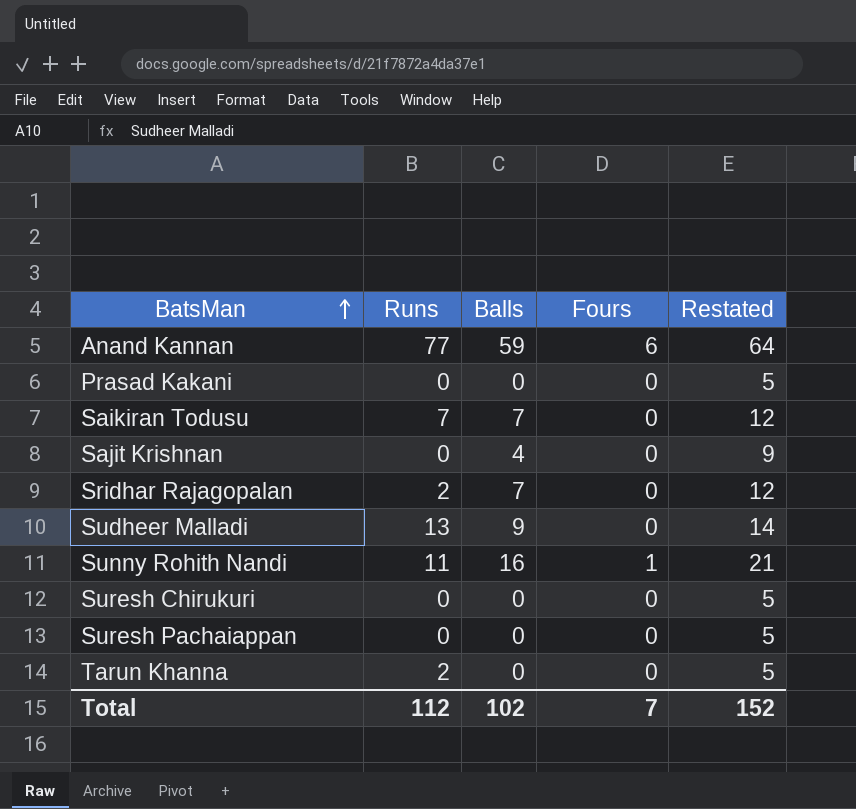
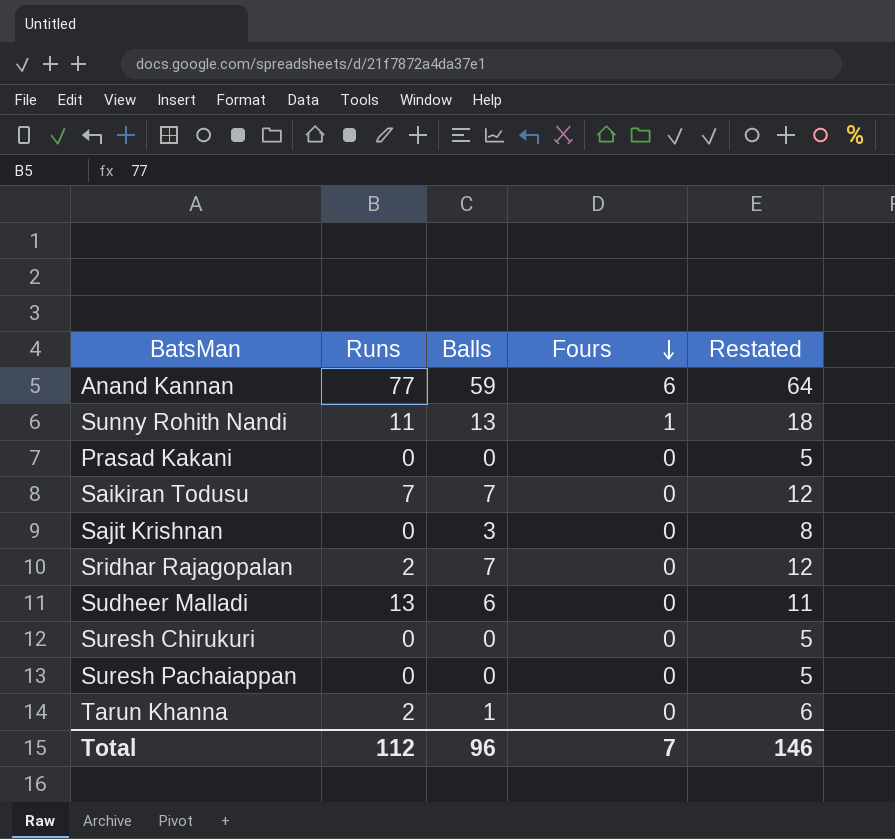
row order: BatsMan ascending -> Fours descending
Sunny Rohith Nandi | Balls: 16 -> 13
Sunny Rohith Nandi | Restated: 21 -> 18
Sajit Krishnan | Balls: 4 -> 3
Sajit Krishnan | Restated: 9 -> 8
Sudheer Malladi | Balls: 9 -> 6
Sudheer Malladi | Restated: 14 -> 11
Tarun Khanna | Balls: 0 -> 1
Tarun Khanna | Restated: 5 -> 6
Total | Balls: 102 -> 96
Total | Restated: 152 -> 146

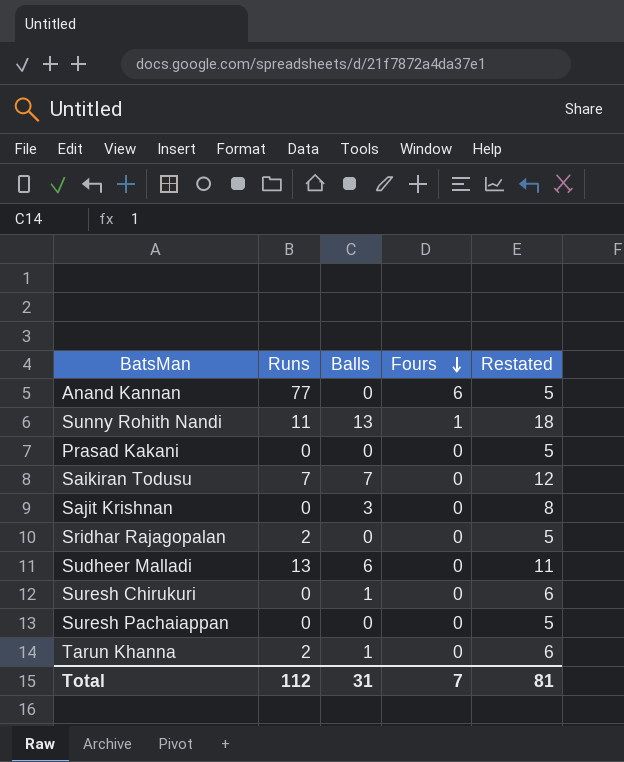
Anand Kannan | Balls: 59 -> 0
Anand Kannan | Restated: 64 -> 5
Sridhar Rajagopalan | Balls: 7 -> 0
Sridhar Rajagopalan | Restated: 12 -> 5
Suresh Chirukuri | Balls: 0 -> 1
Suresh Chirukuri | Restated: 5 -> 6
Total | Balls: 96 -> 31
Total | Restated: 146 -> 81

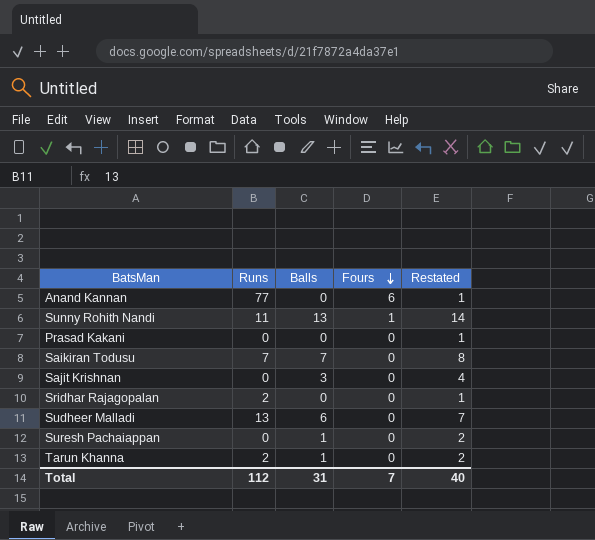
column Restated | formula: [Balls] + 5 -> [Balls] + 1
row Suresh Chirukuri: 0 | 1 | 0 | 6 -> none
Suresh Pachaiappan | Balls: 0 -> 1
Total | Restated: 81 -> 40

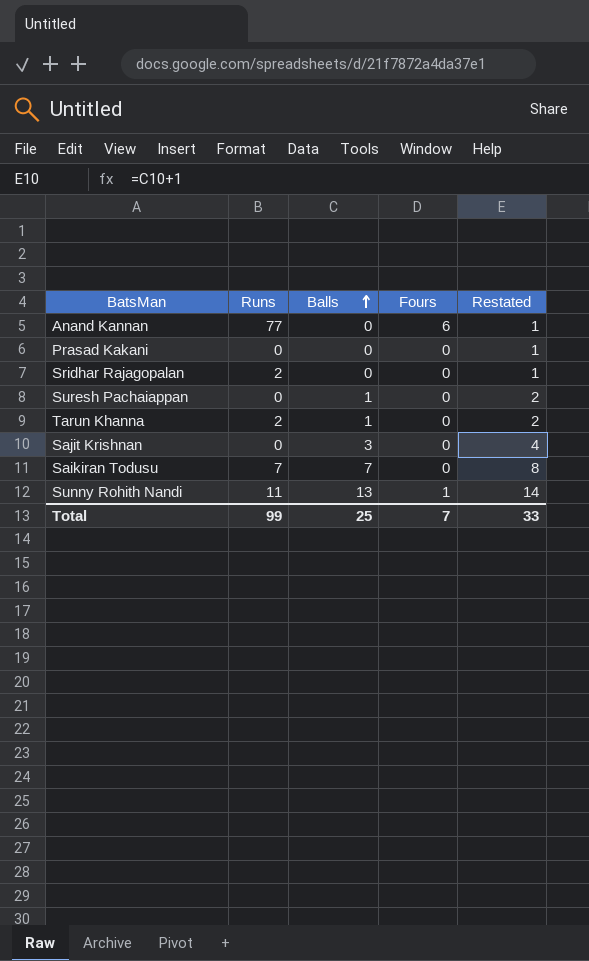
row order: Fours descending -> Balls ascending
row Sudheer Malladi: 13 | 6 | 0 | 7 -> none
Total | Runs: 112 -> 99
Total | Balls: 31 -> 25
Total | Restated: 40 -> 33

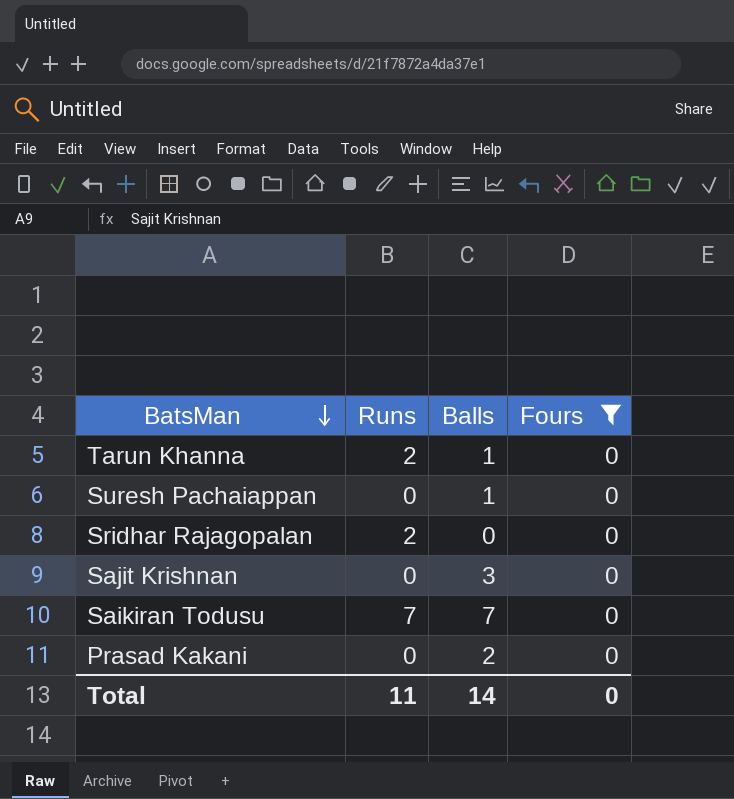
filter: none -> Fours = 0
row order: Balls ascending -> BatsMan descending
column Restated | formula: [Balls] + 1 -> none
Prasad Kakani | Balls: 0 -> 2
Total | Runs: 99 -> 11
Total | Balls: 25 -> 14
Total | Fours: 7 -> 0

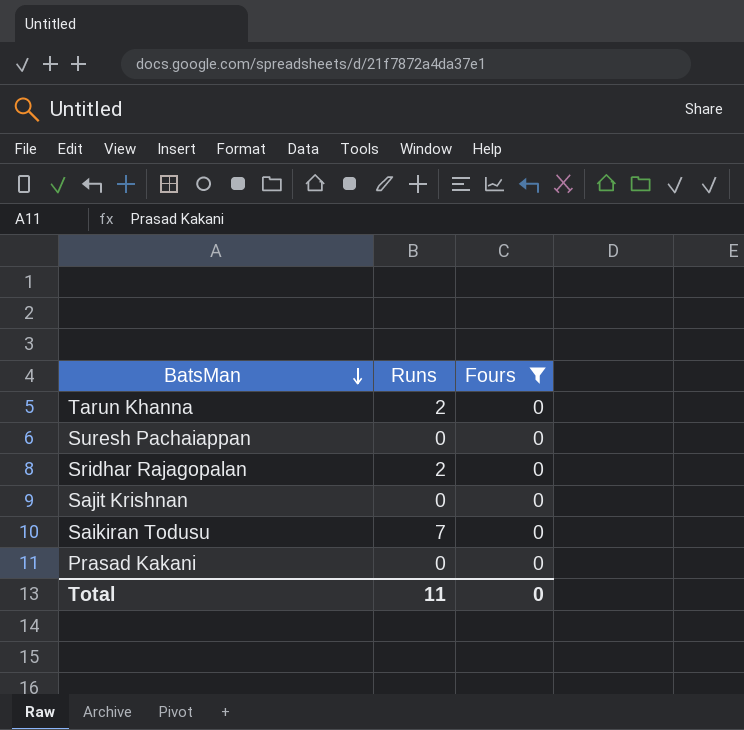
column Balls | position: 3 -> none

